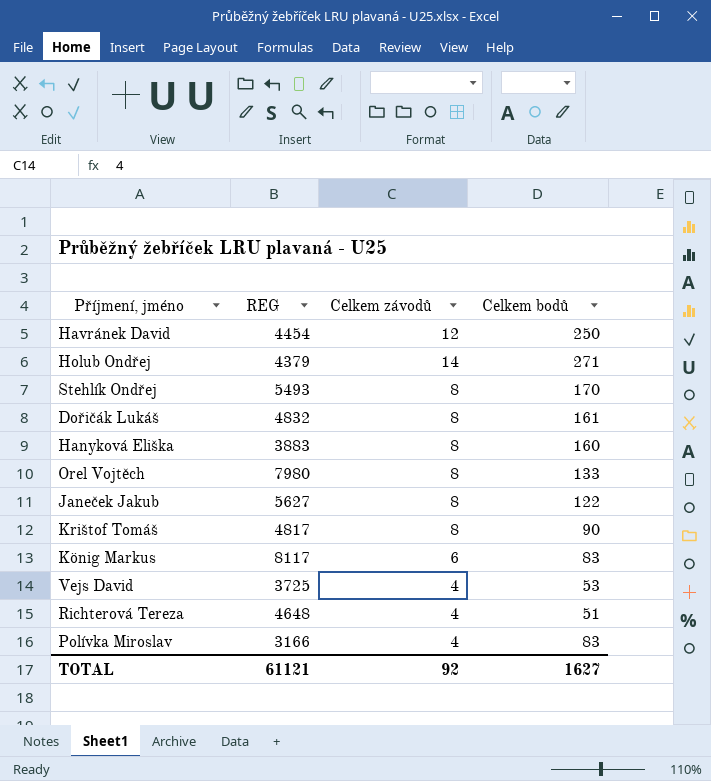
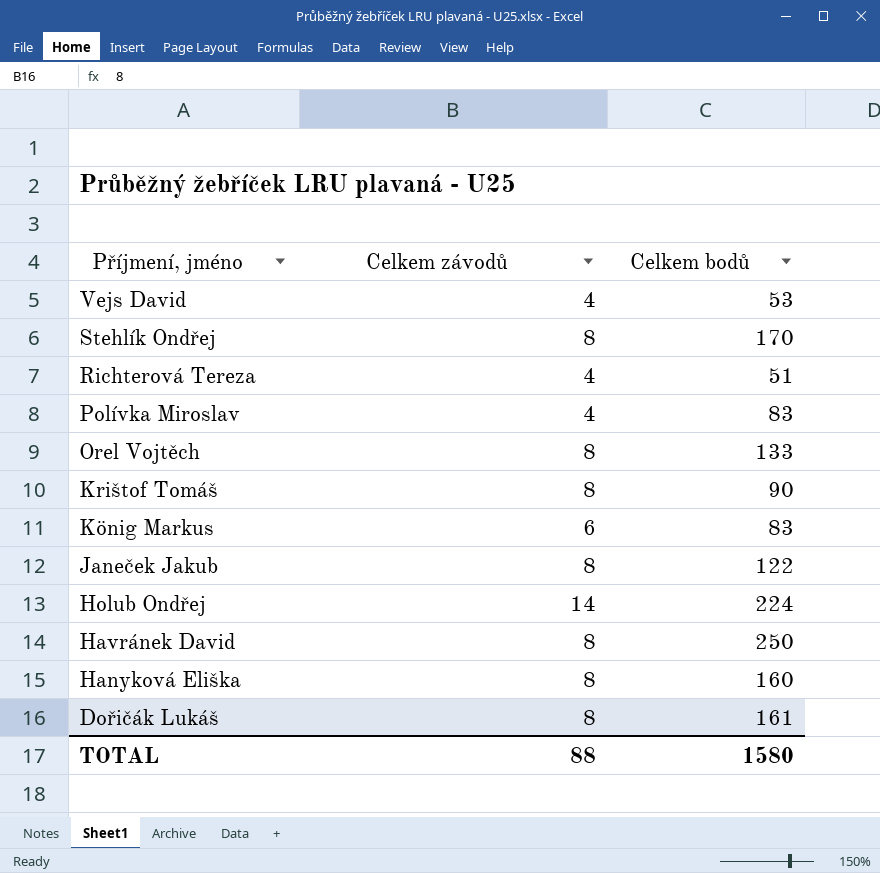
row order: none -> Příjmení, jméno descending
column REG | position: 2 -> none
Holub Ondřej | Celkem bodů: 271 -> 224
Havránek David | Celkem závodů: 12 -> 8
TOTAL | Celkem závodů: 92 -> 88
TOTAL | Celkem bodů: 1627 -> 1580

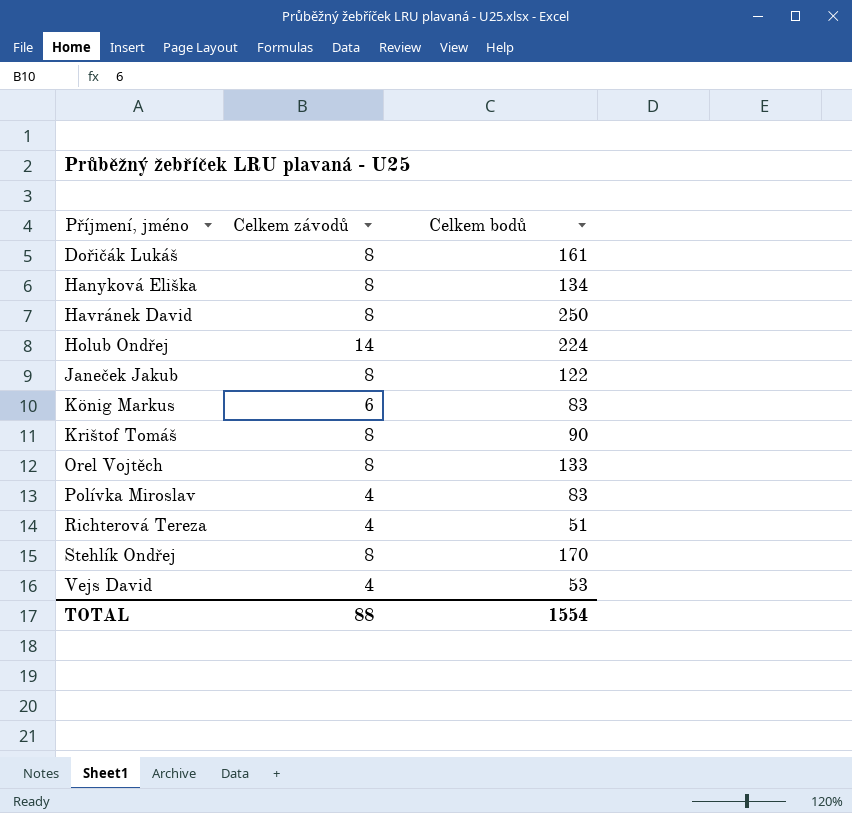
row order: Příjmení, jméno descending -> Příjmení, jméno ascending
Hanyková Eliška | Celkem bodů: 160 -> 134
TOTAL | Celkem bodů: 1580 -> 1554

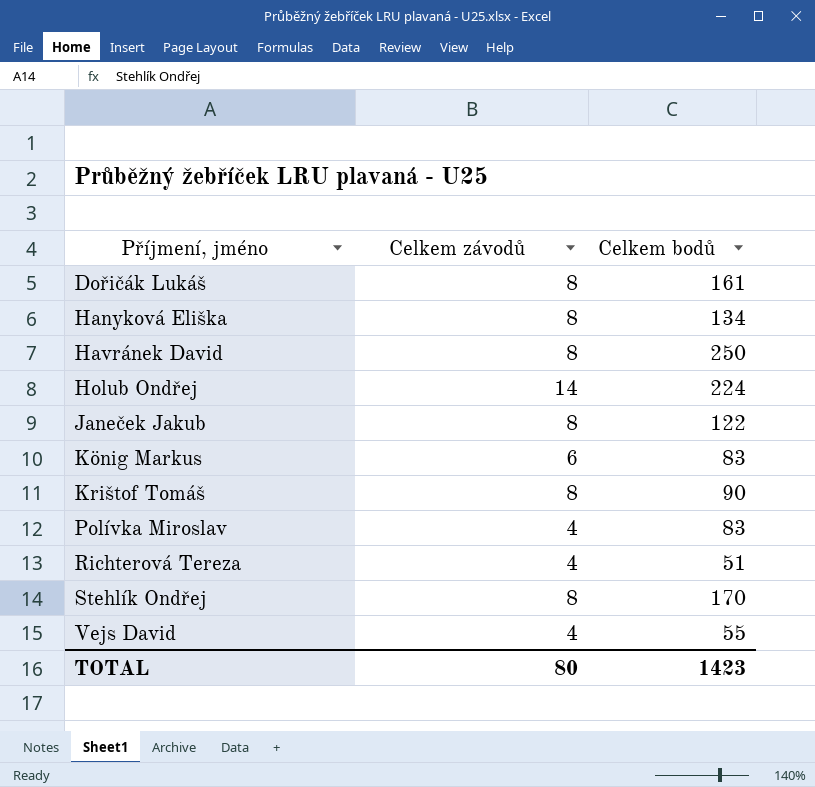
row Orel Vojtěch: 8 | 133 -> none
Vejs David | Celkem bodů: 53 -> 55
TOTAL | Celkem závodů: 88 -> 80
TOTAL | Celkem bodů: 1554 -> 1423

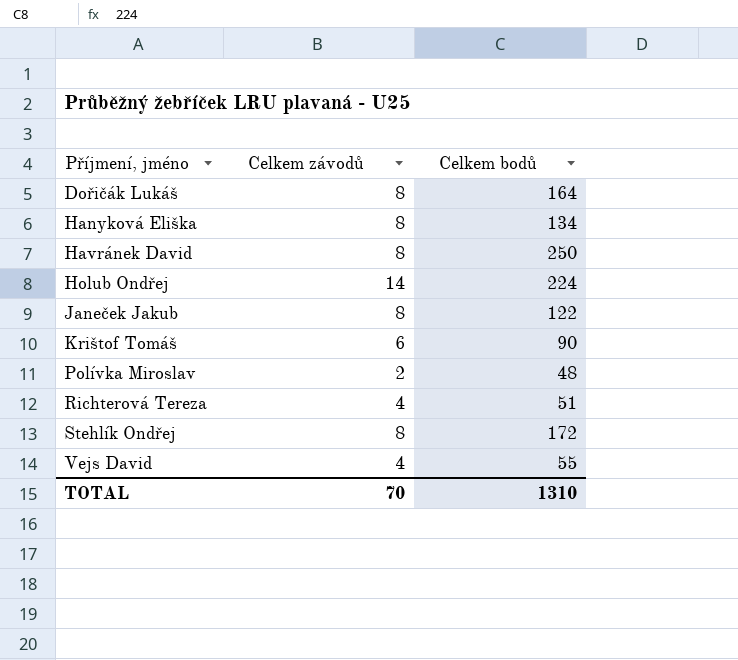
row König Markus: 6 | 83 -> none
Dořičák Lukáš | Celkem bodů: 161 -> 164
Krištof Tomáš | Celkem závodů: 8 -> 6
Polívka Miroslav | Celkem závodů: 4 -> 2
Polívka Miroslav | Celkem bodů: 83 -> 48
Stehlík Ondřej | Celkem bodů: 170 -> 172
TOTAL | Celkem závodů: 80 -> 70
TOTAL | Celkem bodů: 1423 -> 1310

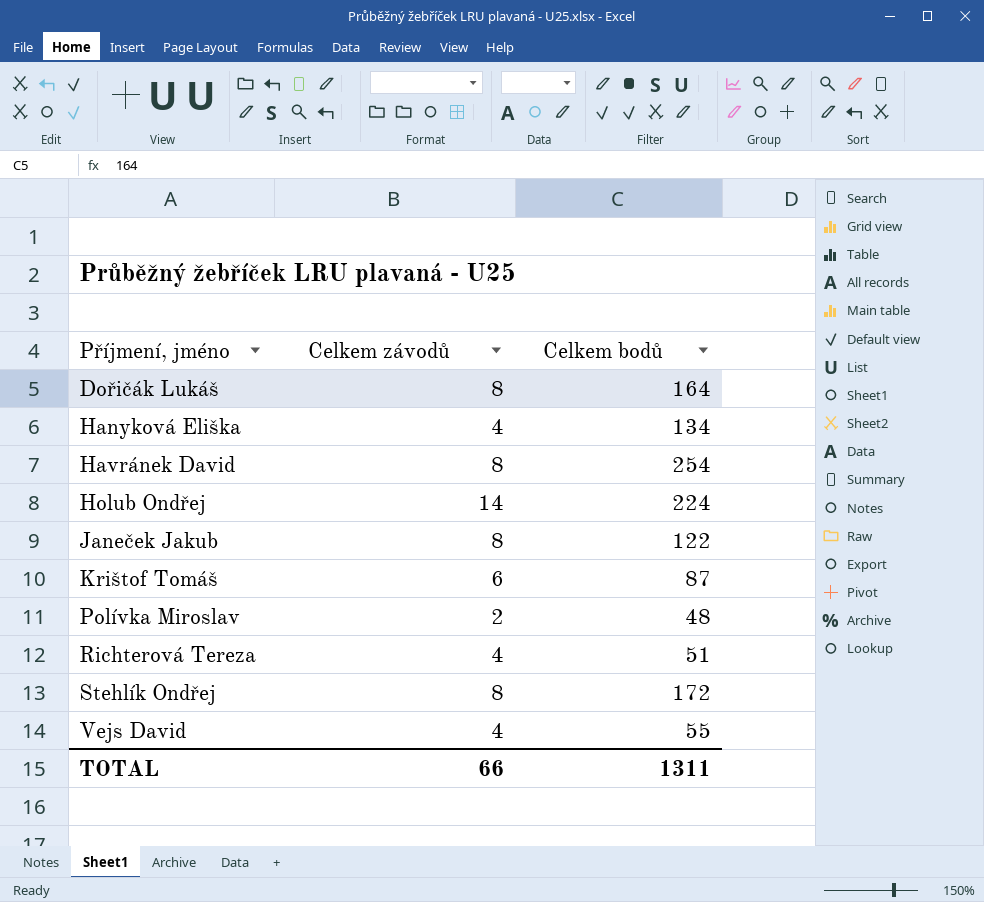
Hanyková Eliška | Celkem závodů: 8 -> 4
Havránek David | Celkem bodů: 250 -> 254
Krištof Tomáš | Celkem bodů: 90 -> 87
TOTAL | Celkem závodů: 70 -> 66
TOTAL | Celkem bodů: 1310 -> 1311

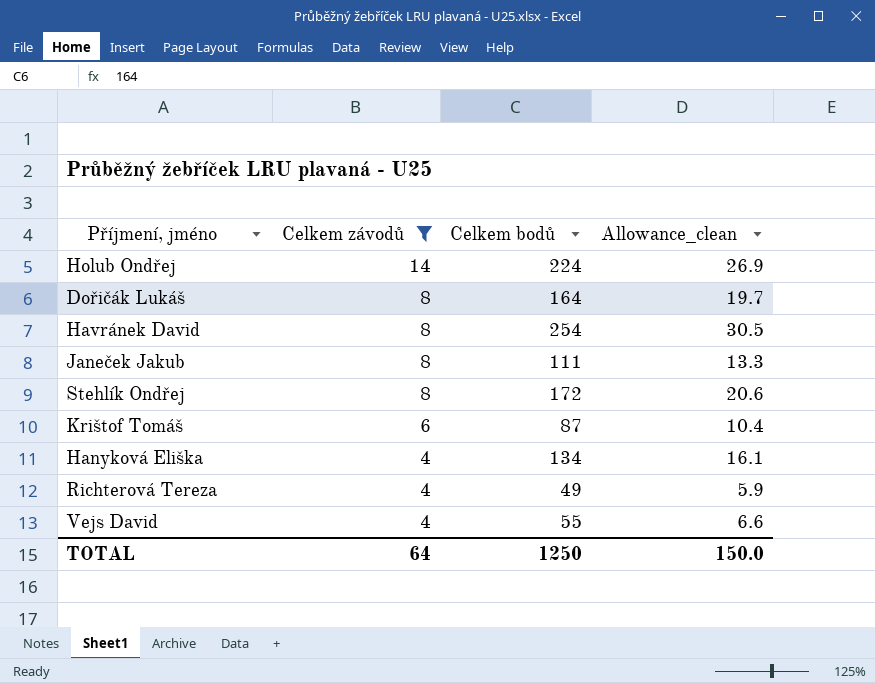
filter: none -> Celkem závodů != 2
row order: Příjmení, jméno ascending -> Celkem závodů descending
column Allowance_clean | formula: none -> [Celkem bodů] * 0.12
Janeček Jakub | Celkem bodů: 122 -> 111
Richterová Tereza | Celkem bodů: 51 -> 49
TOTAL | Celkem závodů: 66 -> 64
TOTAL | Celkem bodů: 1311 -> 1250

